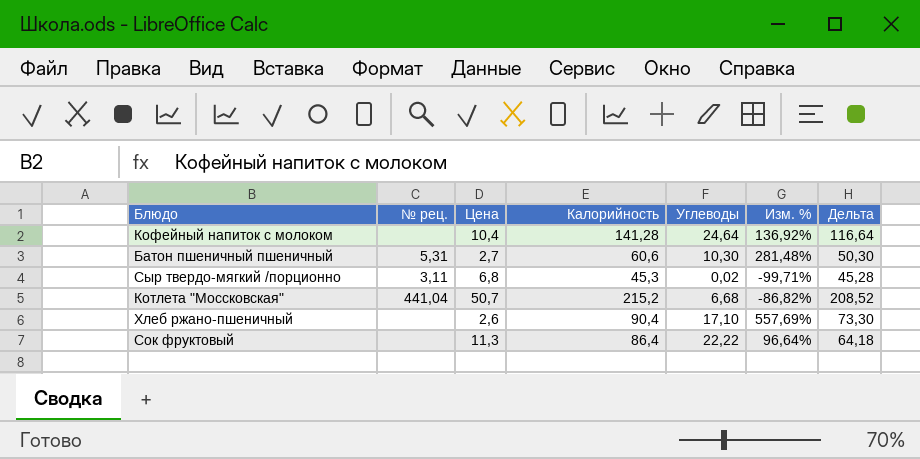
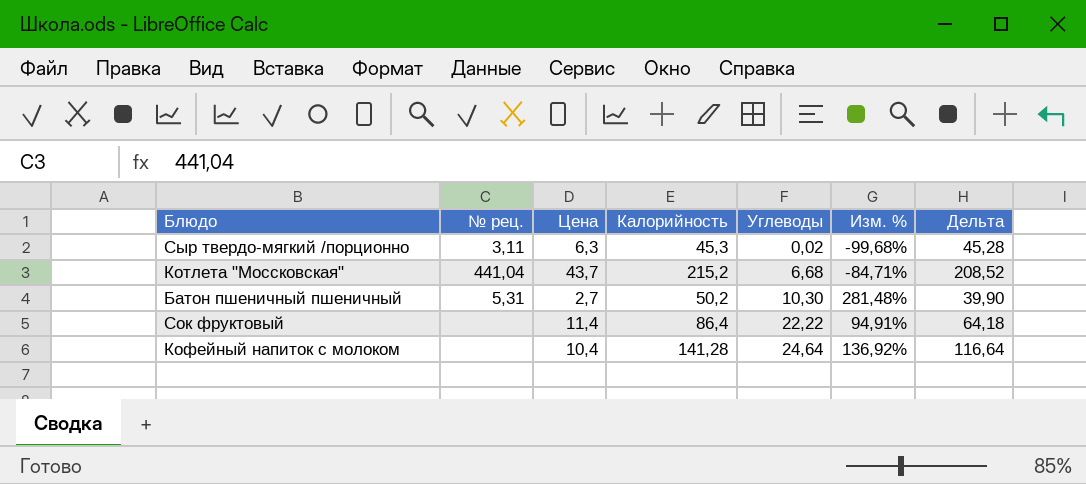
row order: none -> Углеводы ascending
row Хлеб ржано-пшеничный: none | 2,6 | 90,4 | 17,10 | 557,69% | 73,30 -> none
Сыр твердо-мягкий /порционно | Цена: 6,8 -> 6,3
Сыр твердо-мягкий /порционно | Изм. %: -99,71% -> -99,68%
Котлета "Моссковская" | Цена: 50,7 -> 43,7
Котлета "Моссковская" | Изм. %: -86,82% -> -84,71%
Батон пшеничный пшеничный | Калорийность: 60,6 -> 50,2
Батон пшеничный пшеничный | Дельта: 50,30 -> 39,90
Сок фруктовый | Цена: 11,3 -> 11,4
Сок фруктовый | Изм. %: 96,64% -> 94,91%

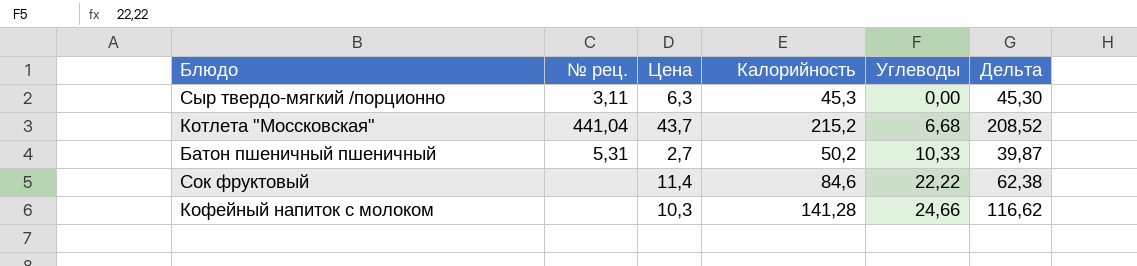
column Изм. % | formula: ([Углеводы] - [Цена]) / [Цена] -> none
Сыр твердо-мягкий /порционно | Углеводы: 0,02 -> 0,00
Сыр твердо-мягкий /порционно | Дельта: 45,28 -> 45,30
Батон пшеничный пшеничный | Углеводы: 10,30 -> 10,33
Батон пшеничный пшеничный | Дельта: 39,90 -> 39,87
Сок фруктовый | Калорийность: 86,4 -> 84,6
Сок фруктовый | Дельта: 64,18 -> 62,38
Кофейный напиток с молоком | Цена: 10,4 -> 10,3
Кофейный напиток с молоком | Углеводы: 24,64 -> 24,66
Кофейный напиток с молоком | Дельта: 116,64 -> 116,62

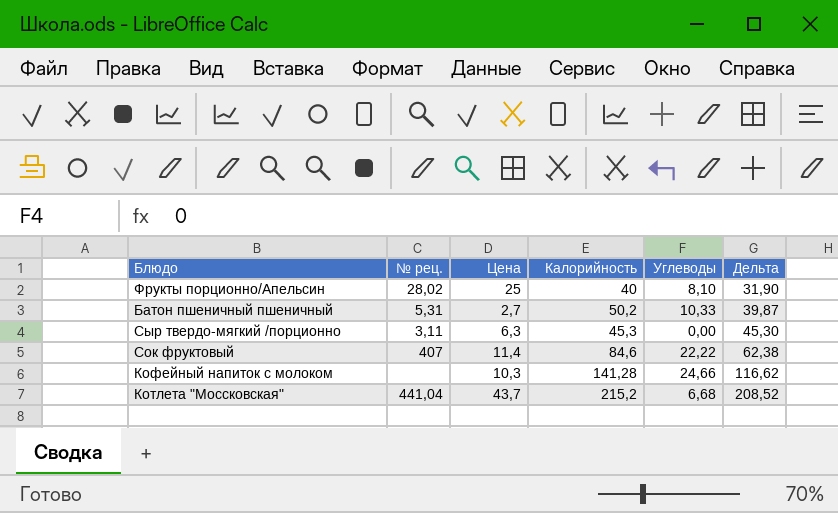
row order: Углеводы ascending -> Дельта ascending
row Фрукты порционно/Апельсин: none -> 28,02 | 25 | 40 | 8,10 | 31,90
Сок фруктовый | № рец.: none -> 407

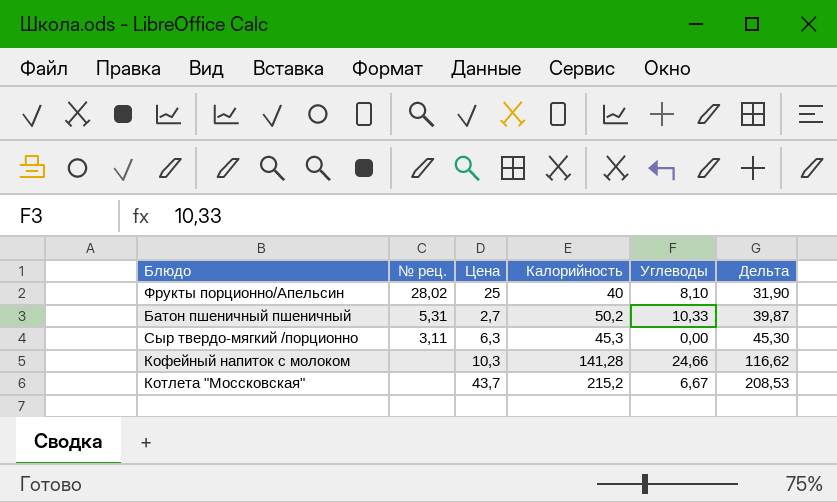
row Сок фруктовый: 407 | 11,4 | 84,6 | 22,22 | 62,38 -> none
Котлета "Моссковская" | № рец.: 441,04 -> none
Котлета "Моссковская" | Углеводы: 6,68 -> 6,67
Котлета "Моссковская" | Дельта: 208,52 -> 208,53

